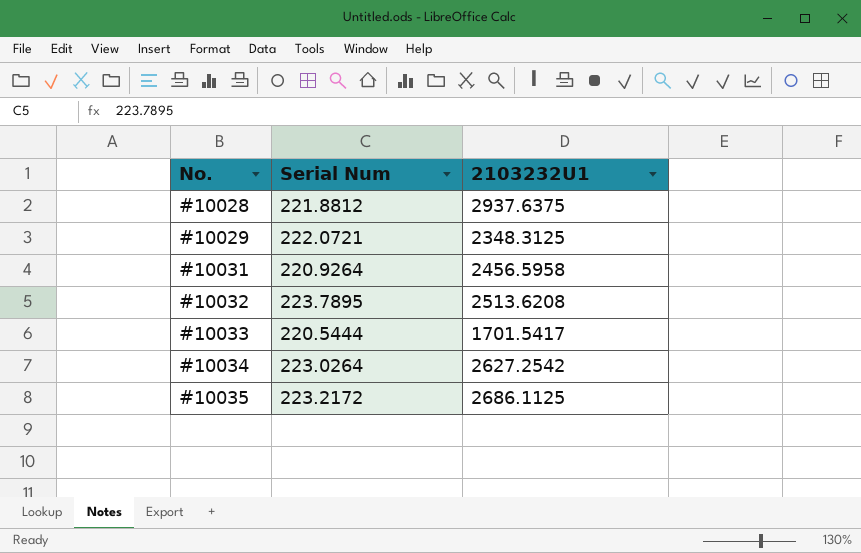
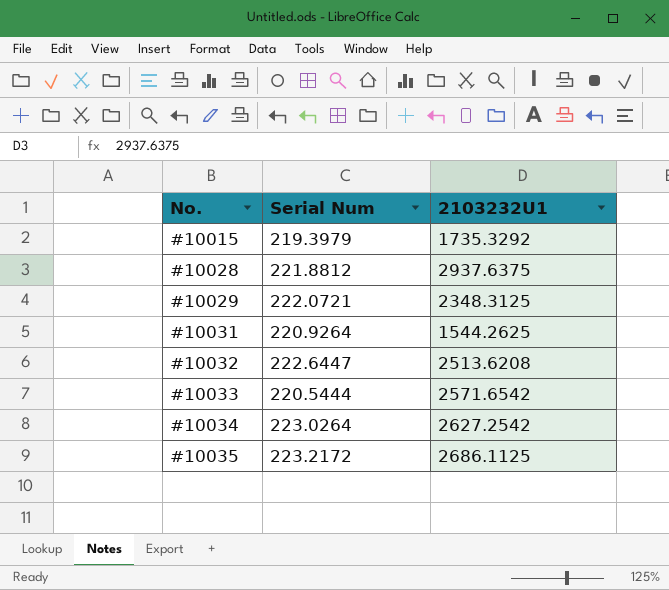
row #10015: none -> 219.3979 | 1735.3292
#10031 | 2103232U1: 2456.5958 -> 1544.2625
#10032 | Serial Num: 223.7895 -> 222.6447
#10033 | 2103232U1: 1701.5417 -> 2571.6542

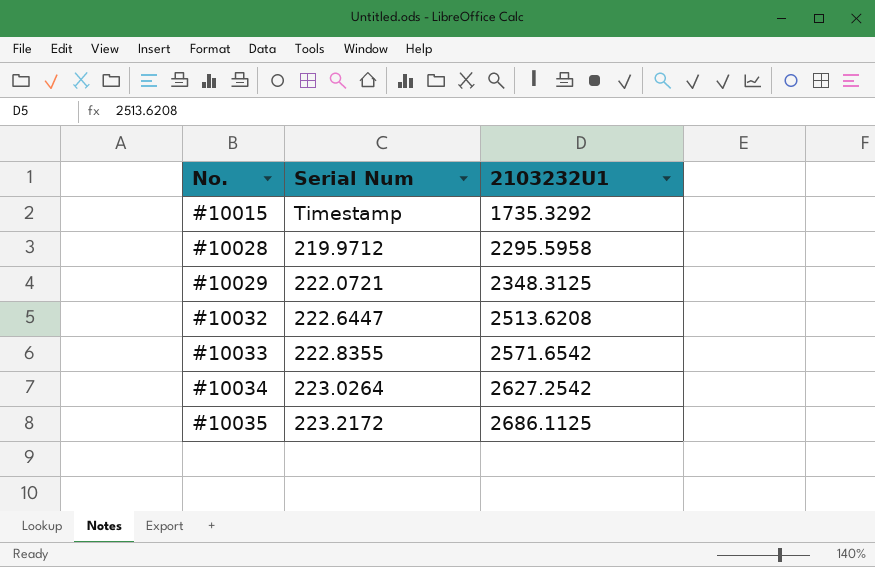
row #10031: 220.9264 | 1544.2625 -> none
#10015 | Serial Num: 219.3979 -> Timestamp
#10028 | Serial Num: 221.8812 -> 219.9712
#10028 | 2103232U1: 2937.6375 -> 2295.5958
#10033 | Serial Num: 220.5444 -> 222.8355

